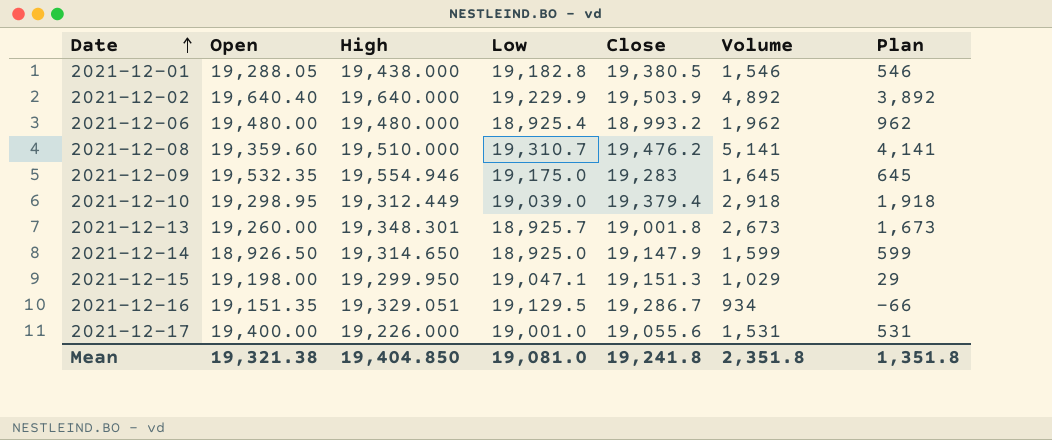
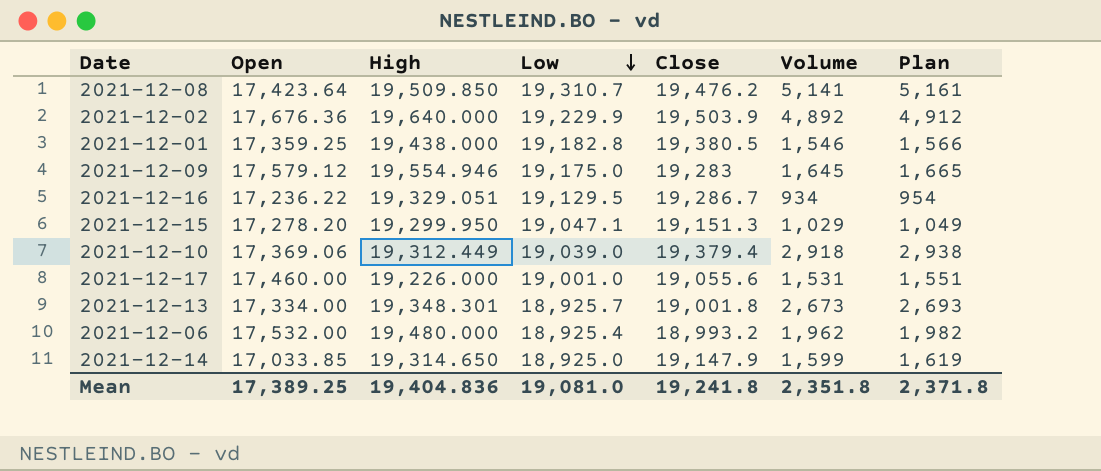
row order: Date ascending -> Low descending
column Plan | formula: [Volume] - 1000 -> [Volume] + 20
2021-12-08 | Open: 19,359.60 -> 17,423.64
2021-12-08 | High: 19,510.000 -> 19,509.850
2021-12-02 | Open: 19,640.40 -> 17,676.36
2021-12-01 | Open: 19,288.05 -> 17,359.25
2021-12-09 | Open: 19,532.35 -> 17,579.12
2021-12-16 | Open: 19,151.35 -> 17,236.22
2021-12-15 | Open: 19,198.00 -> 17,278.20
2021-12-10 | Open: 19,298.95 -> 17,369.06
2021-12-17 | Open: 19,400.00 -> 17,460.00
2021-12-13 | Open: 19,260.00 -> 17,334.00
2021-12-06 | Open: 19,480.00 -> 17,532.00
2021-12-14 | Open: 18,926.50 -> 17,033.85
Mean | Open: 19,321.38 -> 17,389.25
Mean | High: 19,404.850 -> 19,404.836
Mean | Plan: 1,351.8 -> 2,371.8

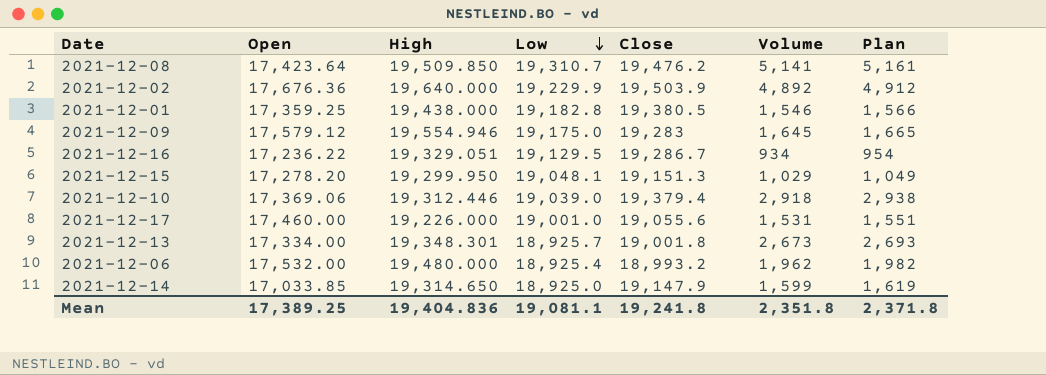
2021-12-15 | Low: 19,047.1 -> 19,048.1
2021-12-10 | High: 19,312.449 -> 19,312.446
Mean | Low: 19,081.0 -> 19,081.1

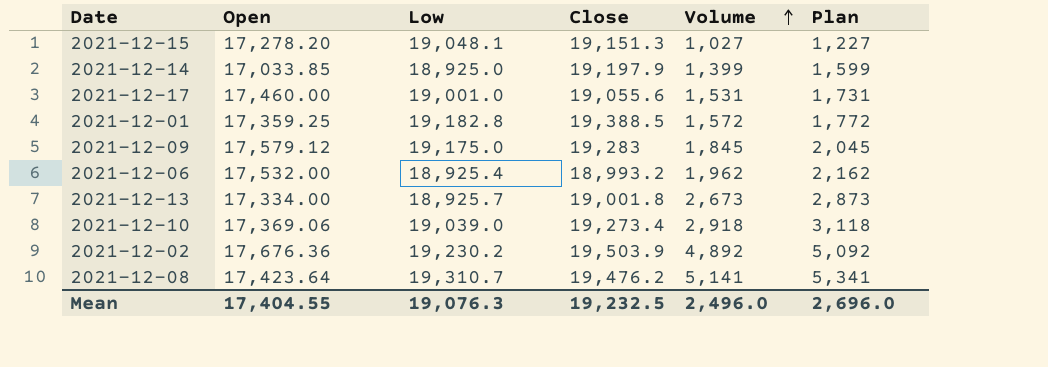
row order: Low descending -> Volume ascending
column High | position: 3 -> none
column Plan | formula: [Volume] + 20 -> [Volume] + 200
row 2021-12-16: 17,236.22 | 19,329.051 | 19,129.5 | 19,286.7 | 934 | 954 -> none
2021-12-15 | Volume: 1,029 -> 1,027
2021-12-14 | Close: 19,147.9 -> 19,197.9
2021-12-14 | Volume: 1,599 -> 1,399
2021-12-01 | Close: 19,380.5 -> 19,388.5
2021-12-01 | Volume: 1,546 -> 1,572
2021-12-09 | Volume: 1,645 -> 1,845
2021-12-10 | Close: 19,379.4 -> 19,273.4
2021-12-02 | Low: 19,229.9 -> 19,230.2
Mean | Open: 17,389.25 -> 17,404.55
Mean | Low: 19,081.1 -> 19,076.3
Mean | Close: 19,241.8 -> 19,232.5
Mean | Volume: 2,351.8 -> 2,496.0
Mean | Plan: 2,371.8 -> 2,696.0

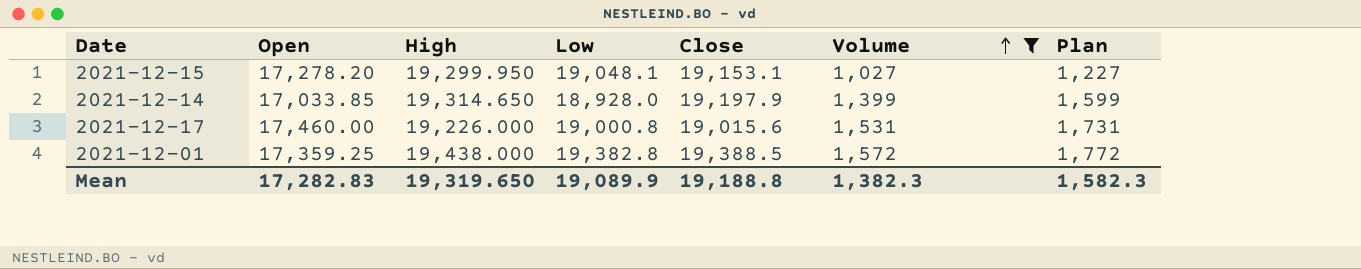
filter: none -> Volume <= 1,572
column High | position: none -> 3
2021-12-15 | Close: 19,151.3 -> 19,153.1
2021-12-14 | Low: 18,925.0 -> 18,928.0
2021-12-17 | Low: 19,001.0 -> 19,000.8
2021-12-17 | Close: 19,055.6 -> 19,015.6
2021-12-01 | Low: 19,182.8 -> 19,382.8
Mean | Open: 17,404.55 -> 17,282.83
Mean | Low: 19,076.3 -> 19,089.9
Mean | Close: 19,232.5 -> 19,188.8
Mean | Volume: 2,496.0 -> 1,382.3
Mean | Plan: 2,696.0 -> 1,582.3

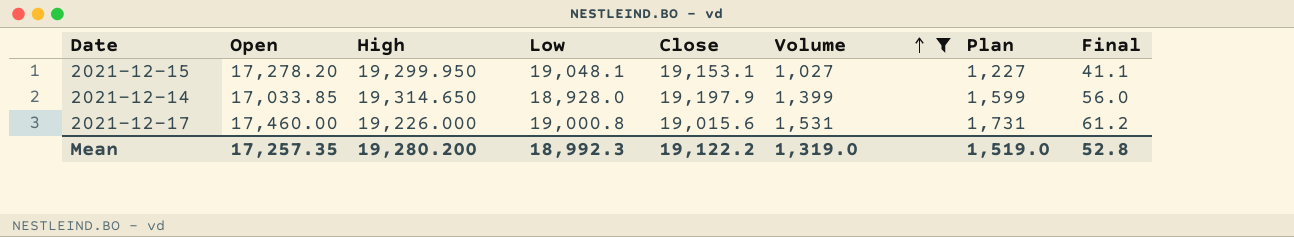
column Final | formula: none -> [Volume] * 0.04
row 2021-12-01: 17,359.25 | 19,438.000 | 19,382.8 | 19,388.5 | 1,572 | 1,772 -> none
Mean | Open: 17,282.83 -> 17,257.35
Mean | High: 19,319.650 -> 19,280.200
Mean | Low: 19,089.9 -> 18,992.3
Mean | Close: 19,188.8 -> 19,122.2
Mean | Volume: 1,382.3 -> 1,319.0
Mean | Plan: 1,582.3 -> 1,519.0

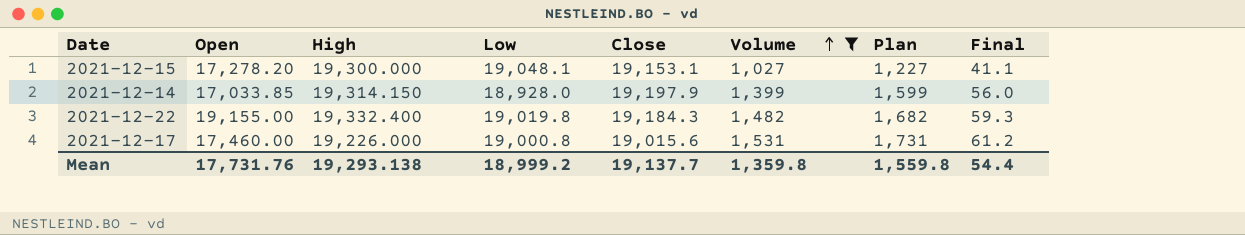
2021-12-15 | High: 19,299.950 -> 19,300.000
2021-12-14 | High: 19,314.650 -> 19,314.150
row 2021-12-22: none -> 19,155.00 | 19,332.400 | 19,019.8 | 19,184.3 | 1,482 | 1,682 | 59.3
Mean | Open: 17,257.35 -> 17,731.76
Mean | High: 19,280.200 -> 19,293.138
Mean | Low: 18,992.3 -> 18,999.2
Mean | Close: 19,122.2 -> 19,137.7
Mean | Volume: 1,319.0 -> 1,359.8
Mean | Plan: 1,519.0 -> 1,559.8
Mean | Final: 52.8 -> 54.4

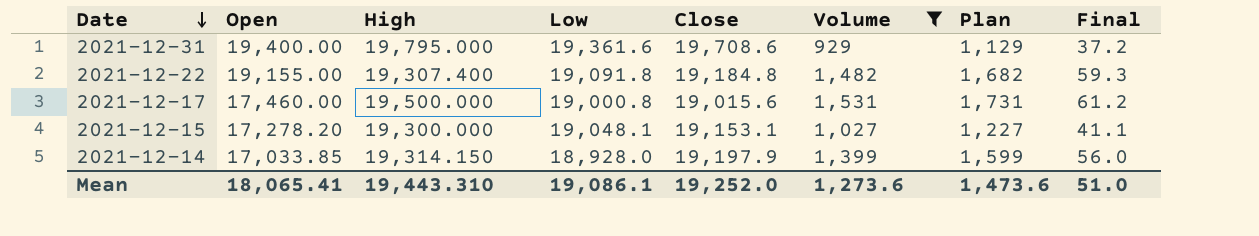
row order: Volume ascending -> Date descending
row 2021-12-31: none -> 19,400.00 | 19,795.000 | 19,361.6 | 19,708.6 | 929 | 1,129 | 37.2
2021-12-22 | High: 19,332.400 -> 19,307.400
2021-12-22 | Low: 19,019.8 -> 19,091.8
2021-12-22 | Close: 19,184.3 -> 19,184.8
2021-12-17 | High: 19,226.000 -> 19,500.000
Mean | Open: 17,731.76 -> 18,065.41
Mean | High: 19,293.138 -> 19,443.310
Mean | Low: 18,999.2 -> 19,086.1
Mean | Close: 19,137.7 -> 19,252.0
Mean | Volume: 1,359.8 -> 1,273.6
Mean | Plan: 1,559.8 -> 1,473.6
Mean | Final: 54.4 -> 51.0

